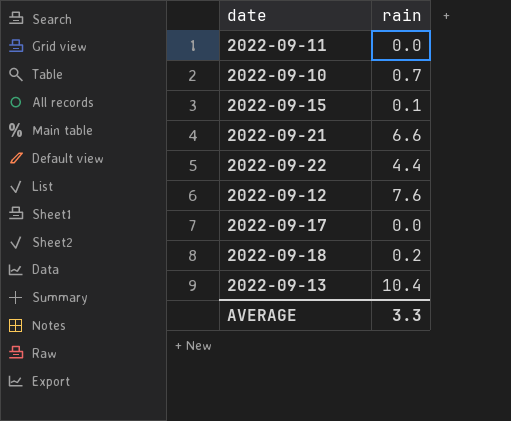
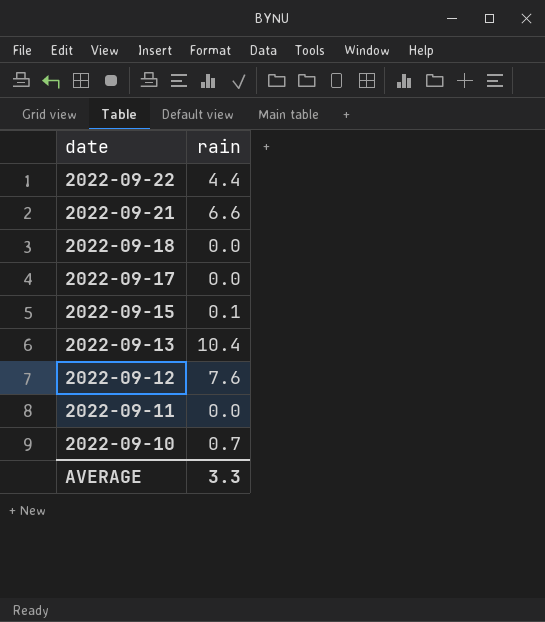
row order: none -> date descending
2022-09-18 | rain: 0.2 -> 0.0

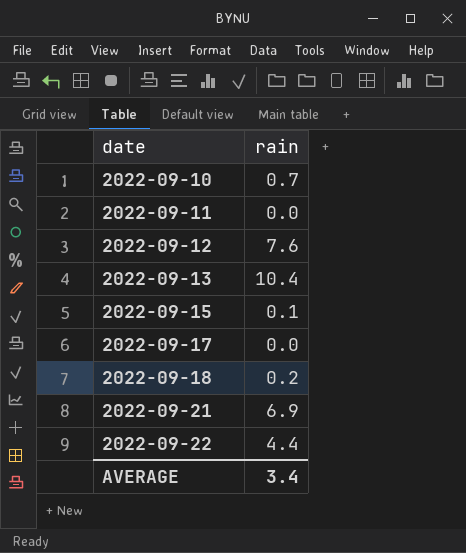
row order: date descending -> date ascending
2022-09-18 | rain: 0.0 -> 0.2
2022-09-21 | rain: 6.6 -> 6.9
AVERAGE | rain: 3.3 -> 3.4

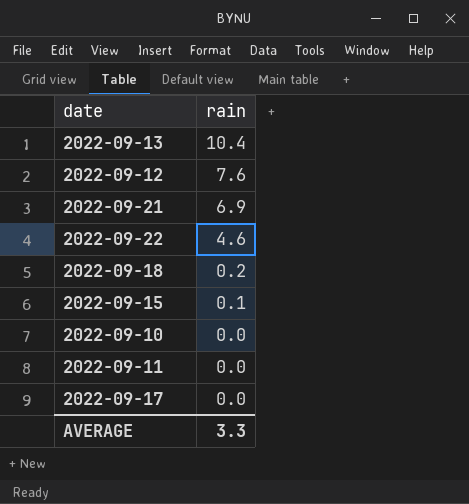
row order: date ascending -> rain descending
2022-09-22 | rain: 4.4 -> 4.6
2022-09-10 | rain: 0.7 -> 0.0
AVERAGE | rain: 3.4 -> 3.3

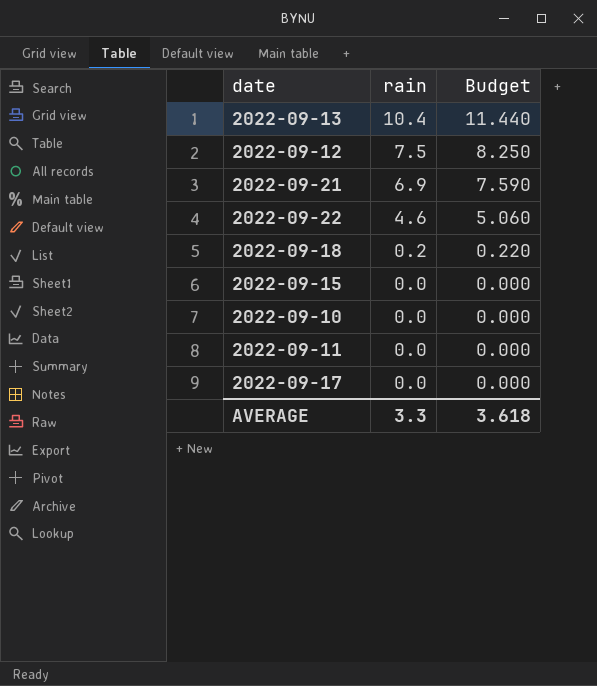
column Budget | formula: none -> [rain] * 1.1
2022-09-12 | rain: 7.6 -> 7.5
2022-09-15 | rain: 0.1 -> 0.0

